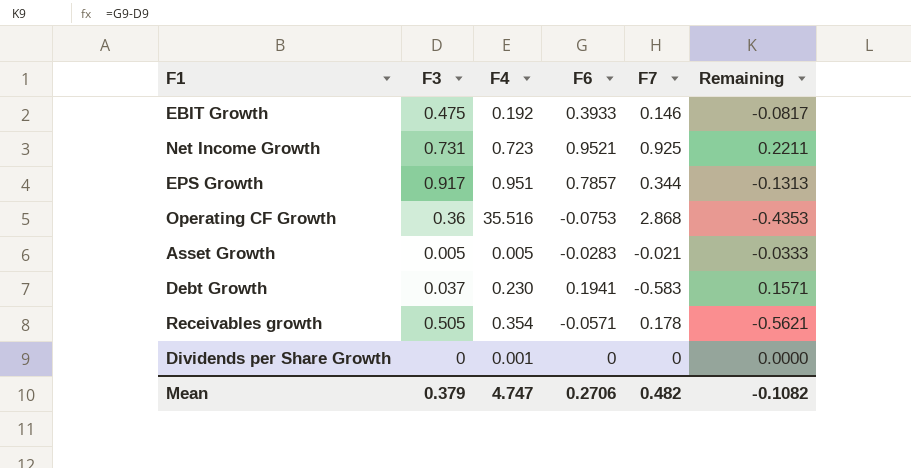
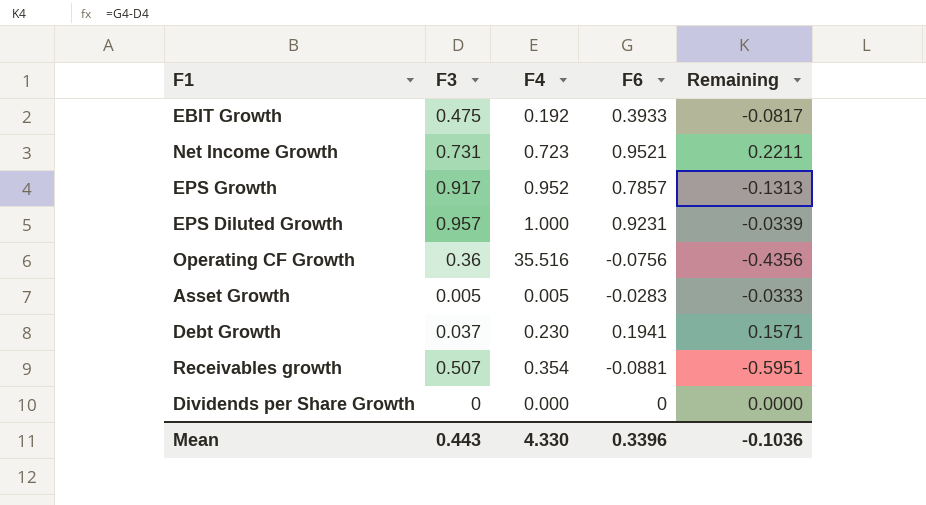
column F7 | position: 5 -> none
EPS Growth | F4: 0.951 -> 0.952
row EPS Diluted Growth: none -> 0.957 | 1.000 | 0.9231 | -0.0339
Operating CF Growth | F6: -0.0753 -> -0.0756
Operating CF Growth | Remaining: -0.4353 -> -0.4356
Receivables growth | F3: 0.505 -> 0.507
Receivables growth | F6: -0.0571 -> -0.0881
Receivables growth | Remaining: -0.5621 -> -0.5951
Dividends per Share Growth | F4: 0.001 -> 0.000
Mean | F3: 0.379 -> 0.443
Mean | F4: 4.747 -> 4.330
Mean | F6: 0.2706 -> 0.3396
Mean | Remaining: -0.1082 -> -0.1036

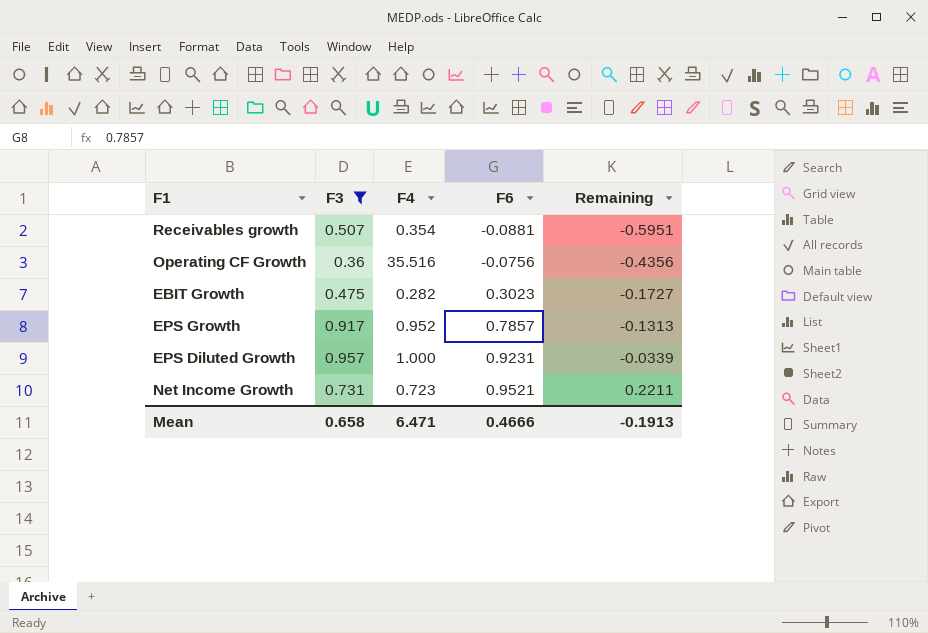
filter: none -> F3 >= 0.36
row order: none -> F6 ascending
EBIT Growth | F4: 0.192 -> 0.282
EBIT Growth | F6: 0.3933 -> 0.3023
EBIT Growth | Remaining: -0.0817 -> -0.1727
Mean | F3: 0.443 -> 0.658
Mean | F4: 4.330 -> 6.471
Mean | F6: 0.3396 -> 0.4666
Mean | Remaining: -0.1036 -> -0.1913

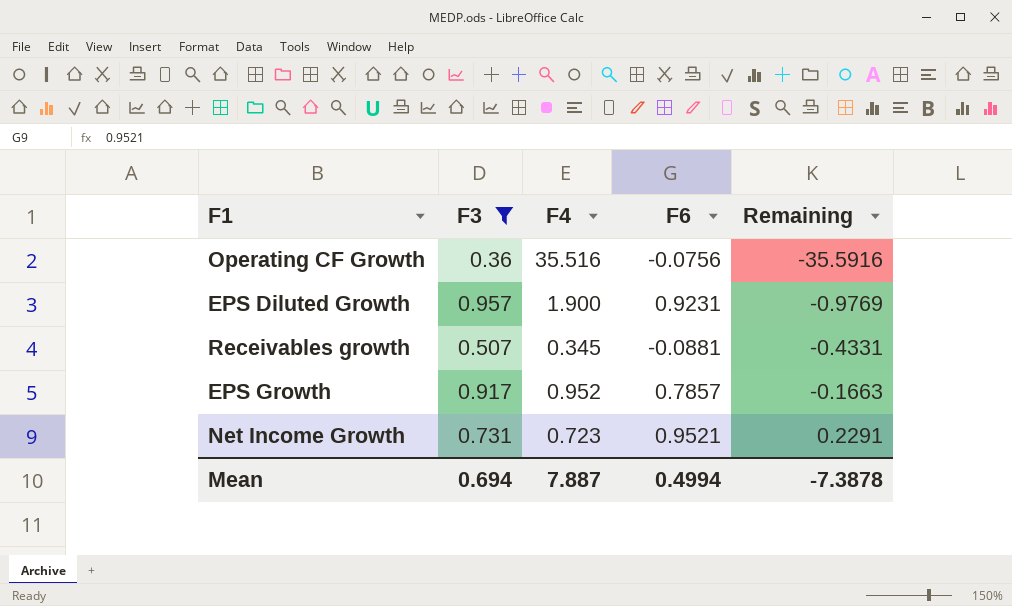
row order: F6 ascending -> Remaining ascending
column Remaining | formula: [F6] - [F3] -> [F6] - [F4]
row EBIT Growth: 0.475 | 0.282 | 0.3023 | -0.1727 -> none
EPS Diluted Growth | F4: 1.000 -> 1.900
Receivables growth | F4: 0.354 -> 0.345
Mean | F3: 0.658 -> 0.694
Mean | F4: 6.471 -> 7.887
Mean | F6: 0.4666 -> 0.4994
Mean | Remaining: -0.1913 -> -7.3878

